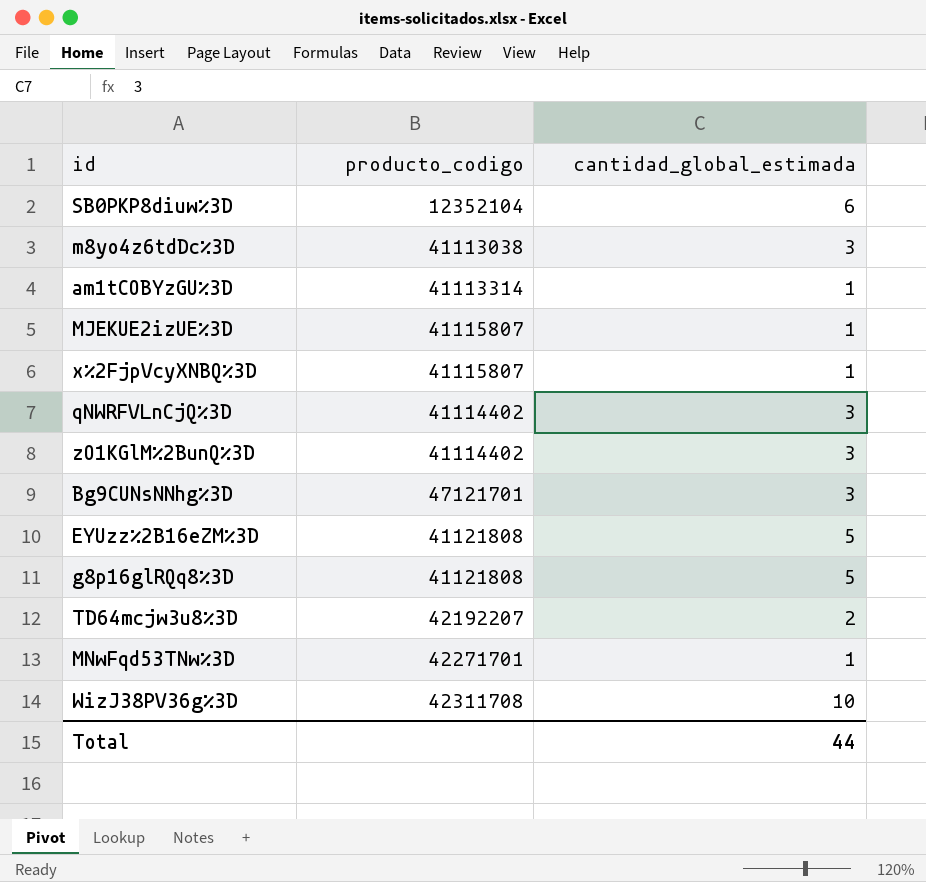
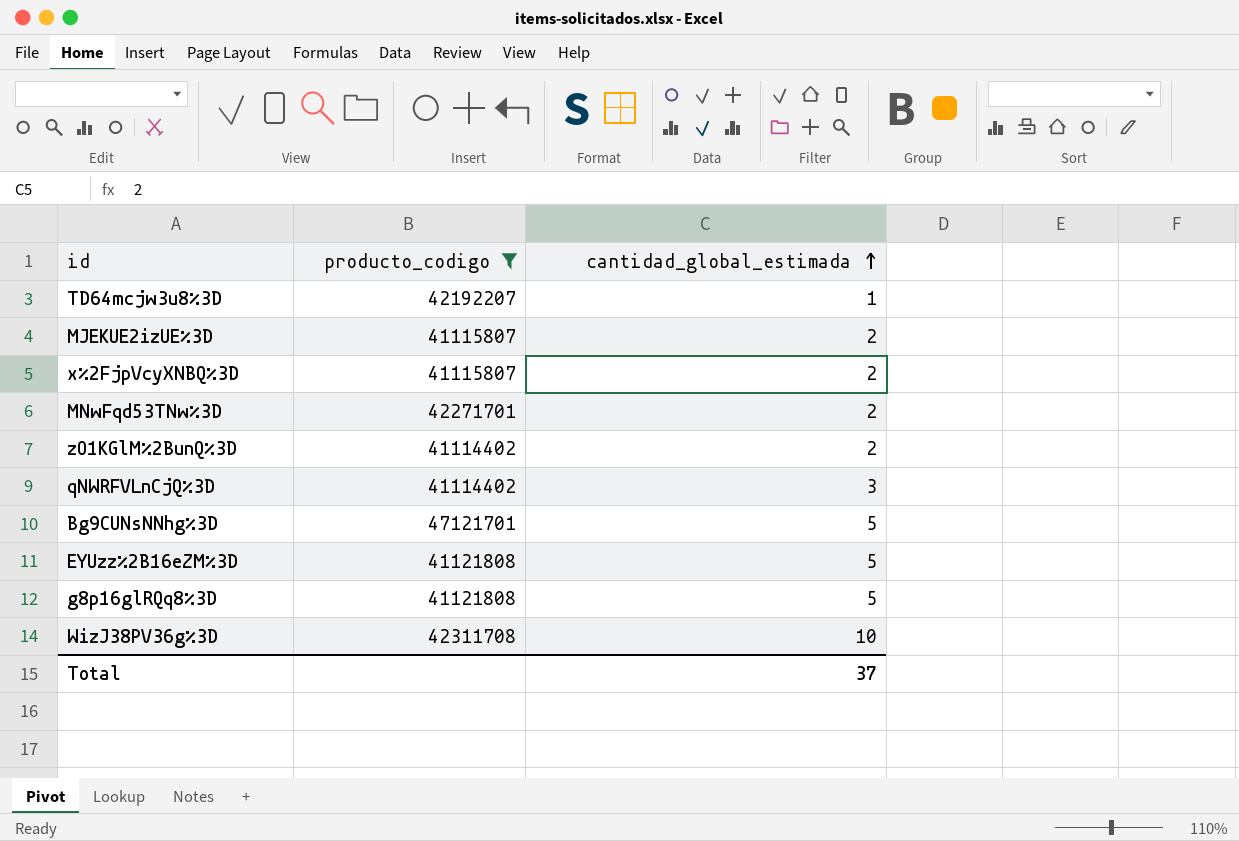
filter: none -> producto_codigo >= 41114402
row order: none -> cantidad_global_estimada ascending
TD64mcjw3u8%3D | cantidad_global_estimada: 2 -> 1
MJEKUE2izUE%3D | cantidad_global_estimada: 1 -> 2
x%2FjpVcyXNBQ%3D | cantidad_global_estimada: 1 -> 2
MNwFqd53TNw%3D | cantidad_global_estimada: 1 -> 2
zO1KGlM%2BunQ%3D | cantidad_global_estimada: 3 -> 2
Bg9CUNsNNhg%3D | cantidad_global_estimada: 3 -> 5
Total | cantidad_global_estimada: 44 -> 37

